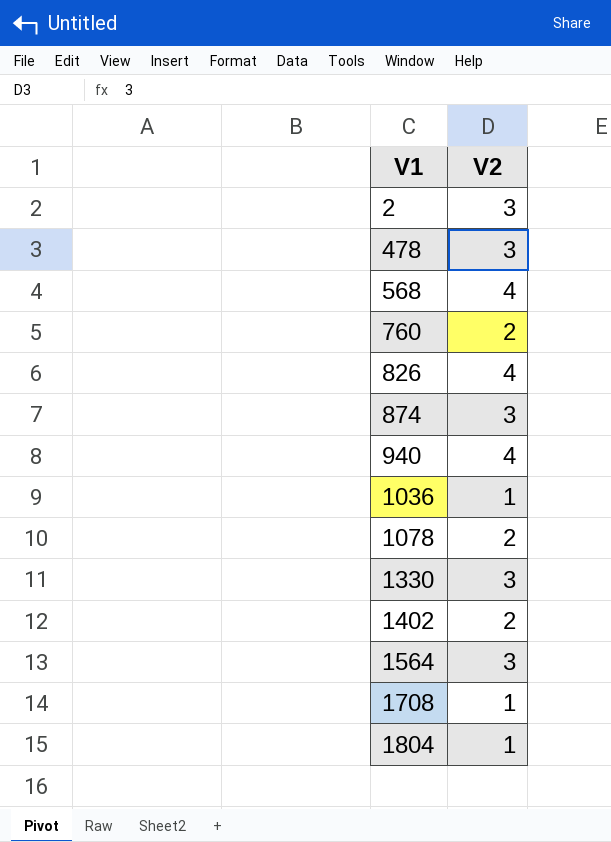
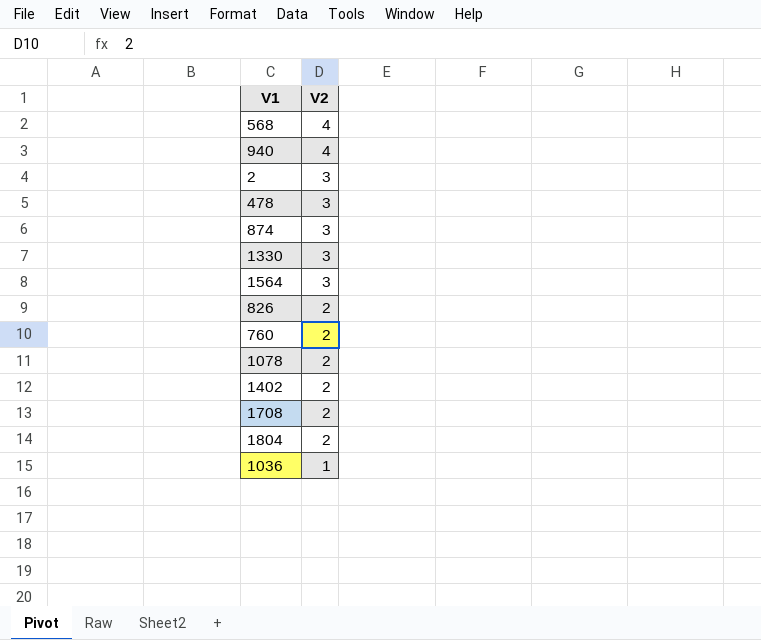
row order: V1 ascending -> V2 descending
826 | V2: 4 -> 2
1708 | V2: 1 -> 2
1804 | V2: 1 -> 2

